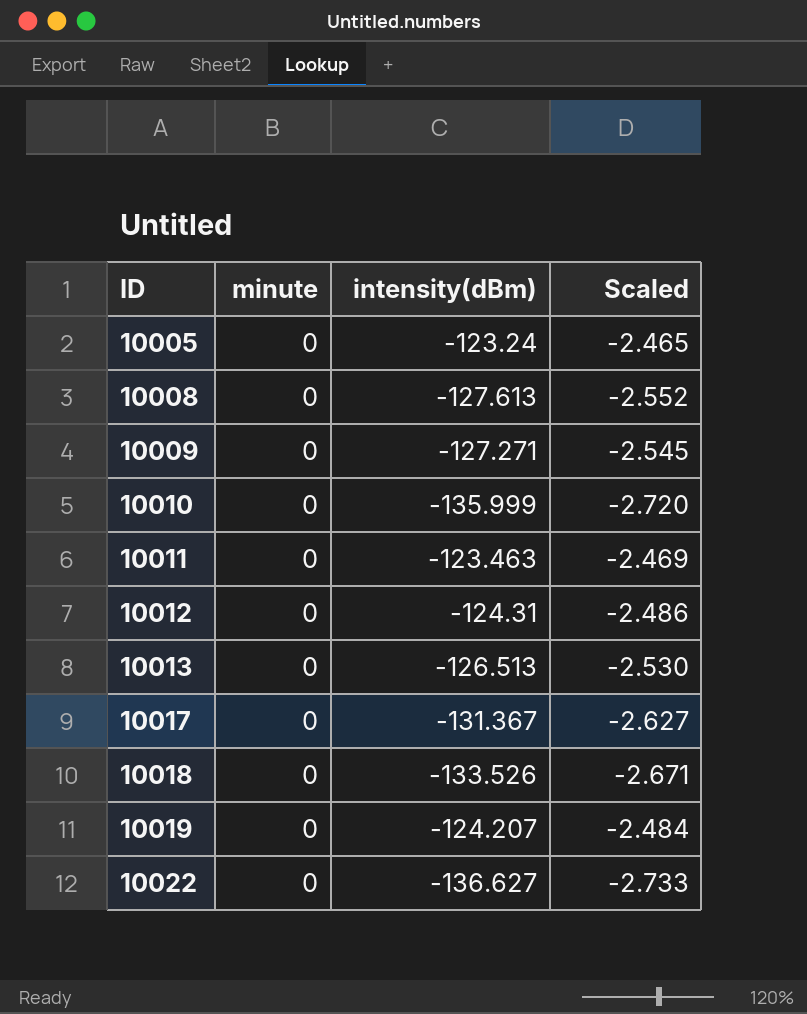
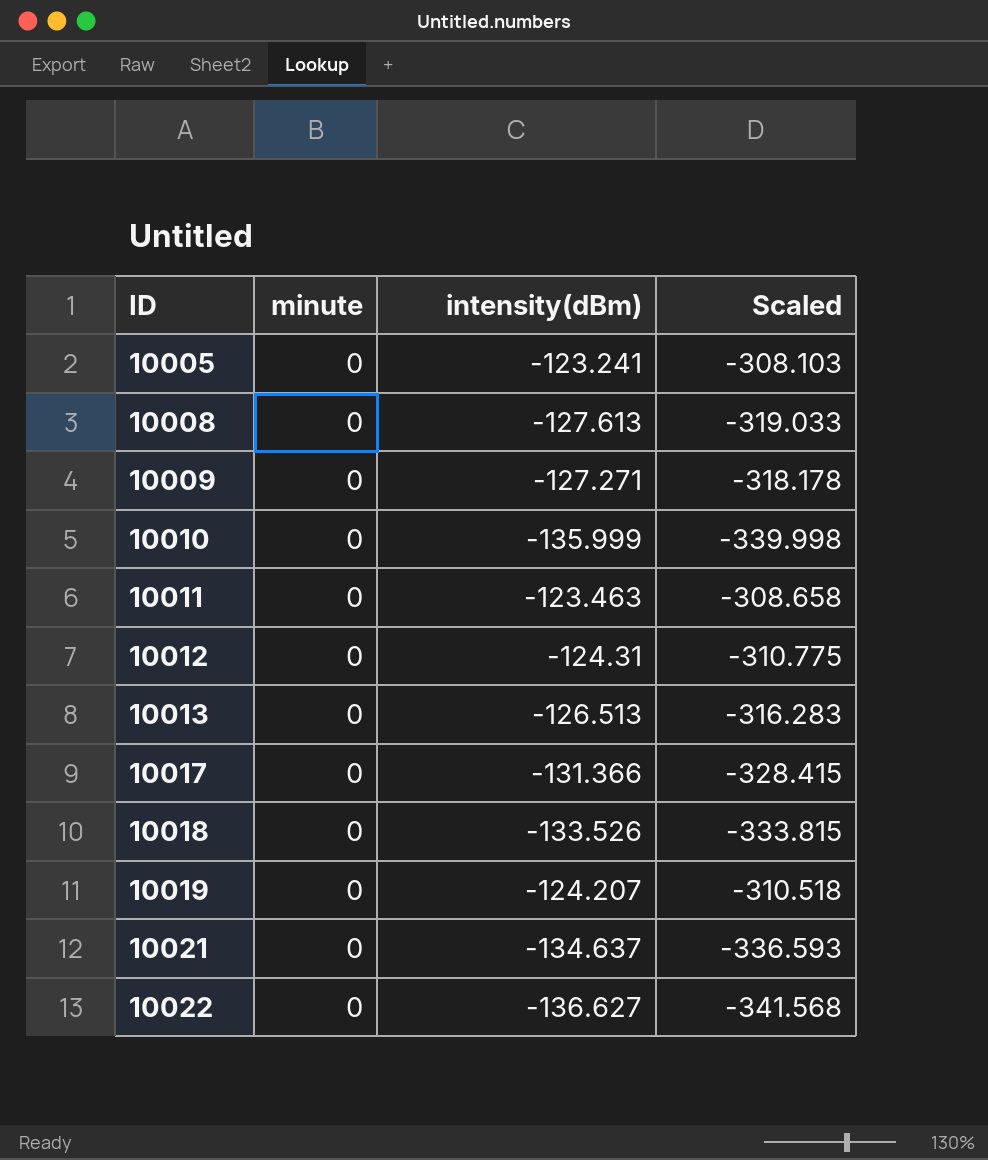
column Scaled | formula: [intensity(dBm)] * 0.02 -> [intensity(dBm)] * 2.5
10005 | intensity(dBm): -123.24 -> -123.241
10017 | intensity(dBm): -131.367 -> -131.366
row 10021: none -> 0 | -134.637 | -336.593

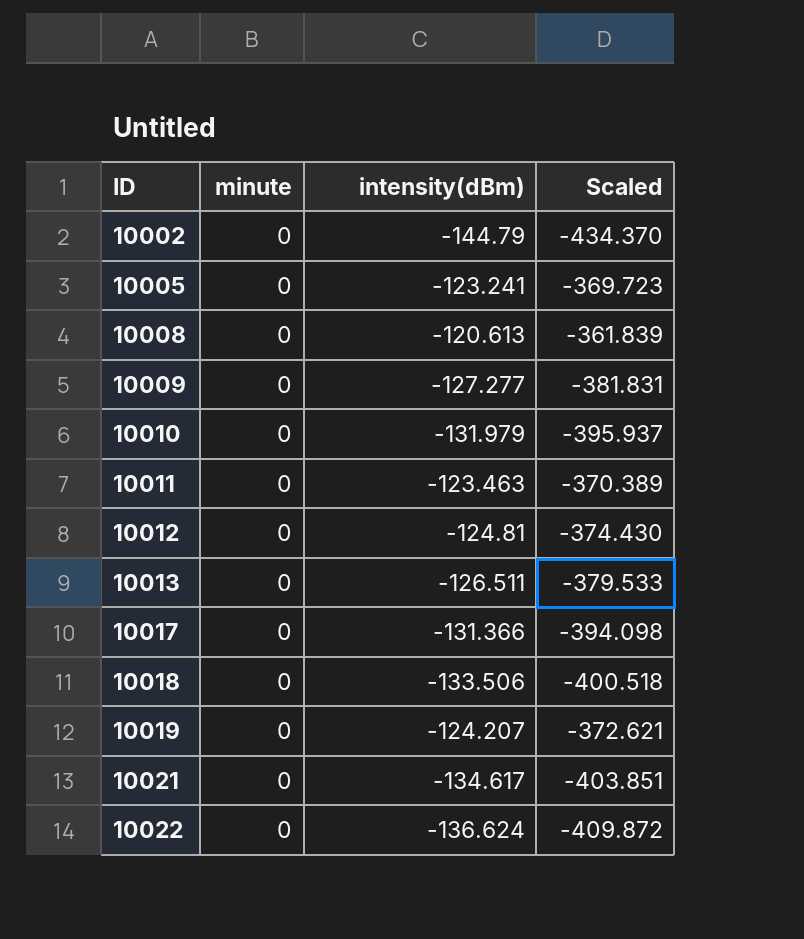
column Scaled | formula: [intensity(dBm)] * 2.5 -> [intensity(dBm)] * 3
row 10002: none -> 0 | -144.79 | -434.370
10008 | intensity(dBm): -127.613 -> -120.613
10009 | intensity(dBm): -127.271 -> -127.277
10010 | intensity(dBm): -135.999 -> -131.979
10012 | intensity(dBm): -124.31 -> -124.81
10013 | intensity(dBm): -126.513 -> -126.511
10018 | intensity(dBm): -133.526 -> -133.506
10021 | intensity(dBm): -134.637 -> -134.617
10022 | intensity(dBm): -136.627 -> -136.624

